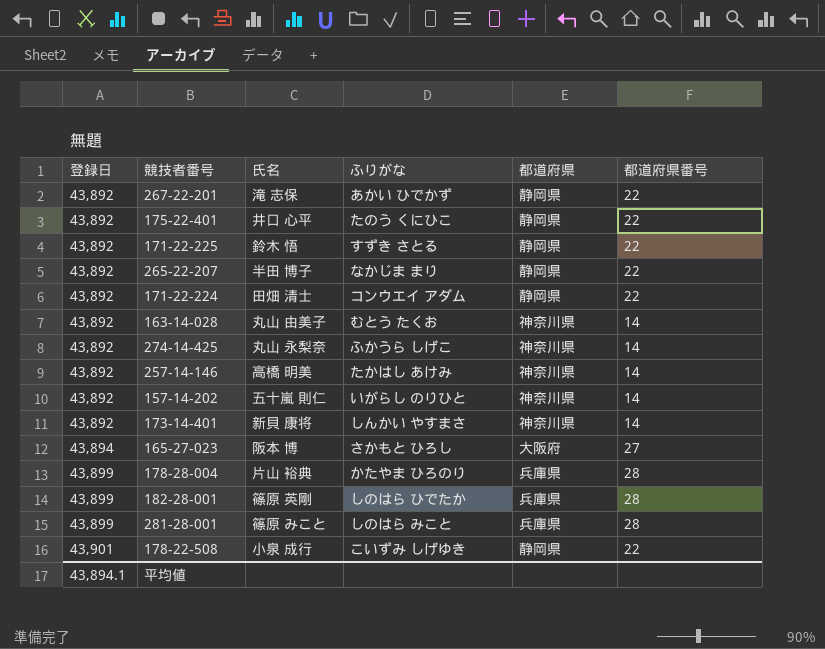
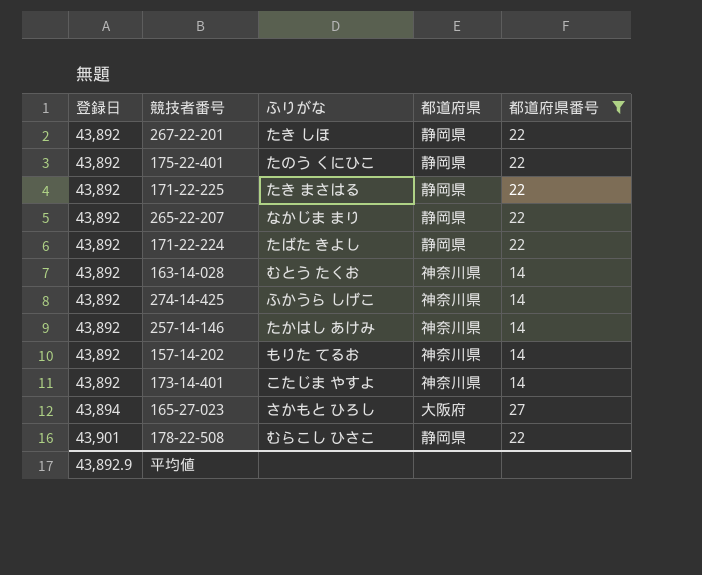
filter: none -> 都道府県番号 != 28
column 氏名 | position: 3 -> none
267-22-201 | ふりがな: あかい ひでかず -> たき しほ
171-22-225 | ふりがな: すずき さとる -> たき まさはる
171-22-224 | ふりがな: コンウエイ アダム -> たばた きよし
157-14-202 | ふりがな: いがらし のりひと -> もりた てるお
173-14-401 | ふりがな: しんかい やすまさ -> こたじま やすよ
178-22-508 | ふりがな: こいずみ しげゆき -> むらこし ひさこ
平均値 | 登録日: 43,894.1 -> 43,892.9

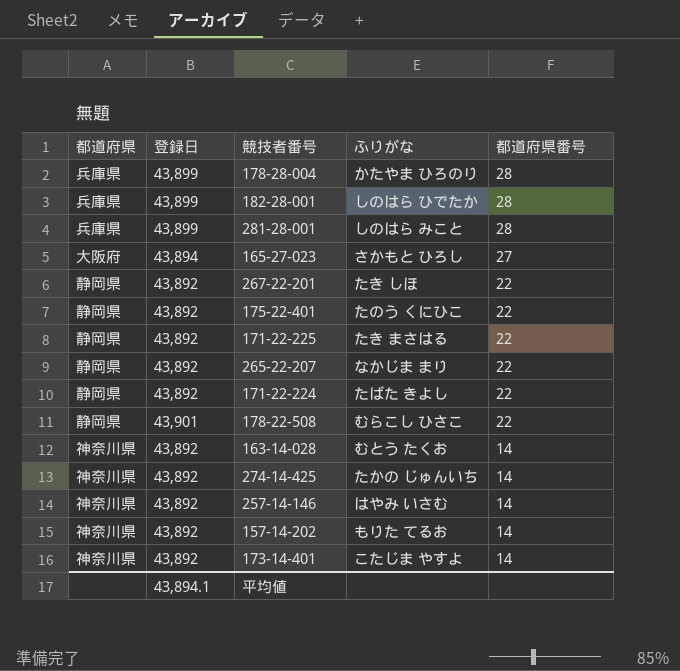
filter: 都道府県番号 != 28 -> none
row order: 登録日 ascending -> 都道府県番号 descending
column 都道府県 | position: 4 -> 1
274-14-425 | ふりがな: ふかうら しげこ -> たかの じゅんいち
257-14-146 | ふりがな: たかはし あけみ -> はやみ いさむ
平均値 | 登録日: 43,892.9 -> 43,894.1

